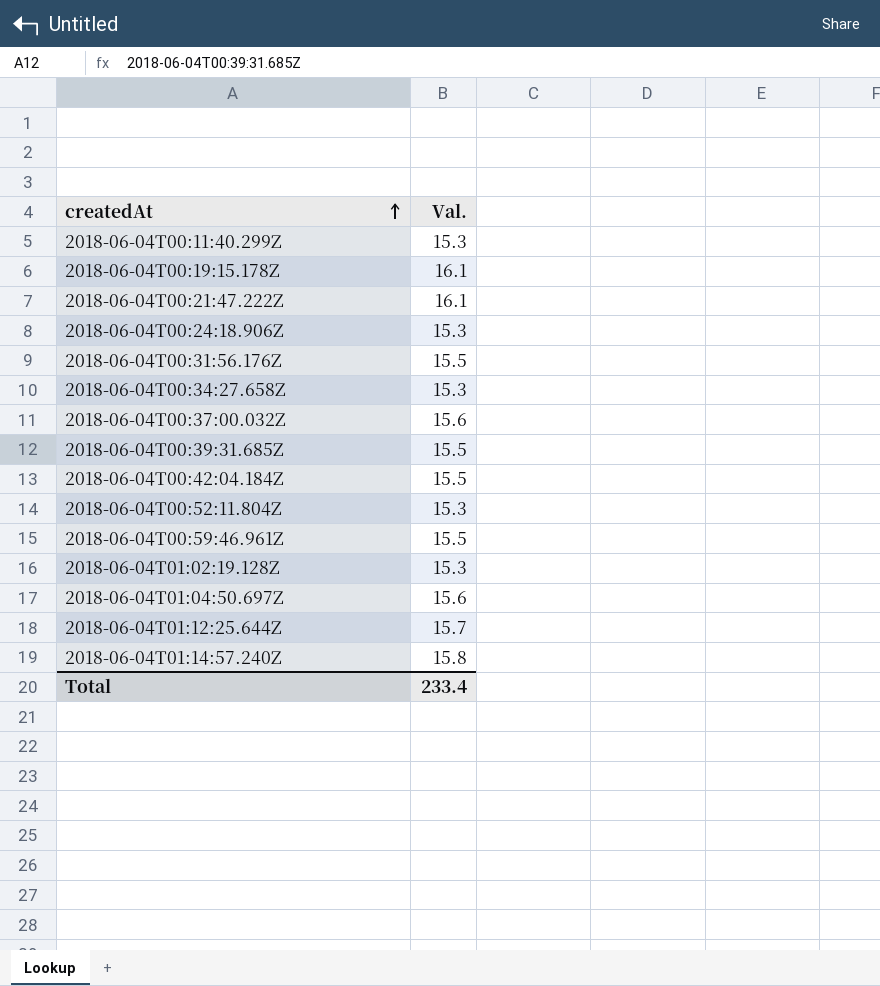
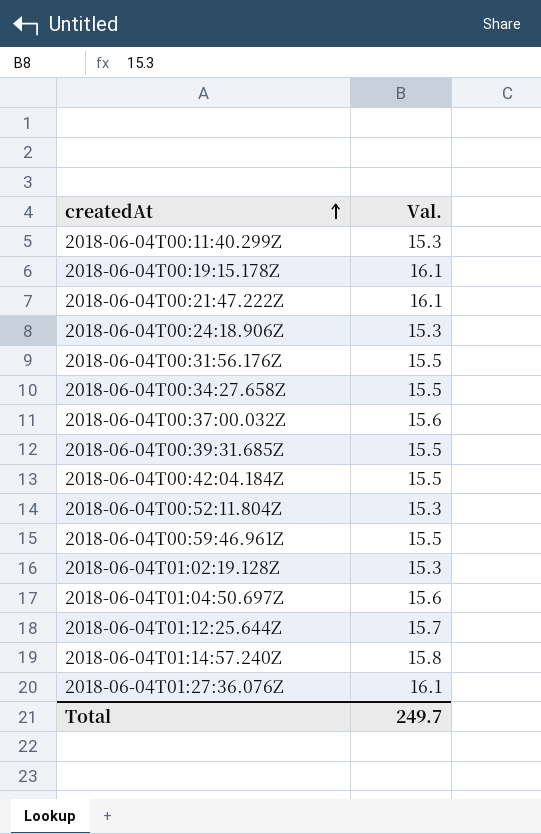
2018-06-04T00:34:27.658Z | Val.: 15.3 -> 15.5
row 2018-06-04T01:27:36.076Z: none -> 16.1
Total | Val.: 233.4 -> 249.7

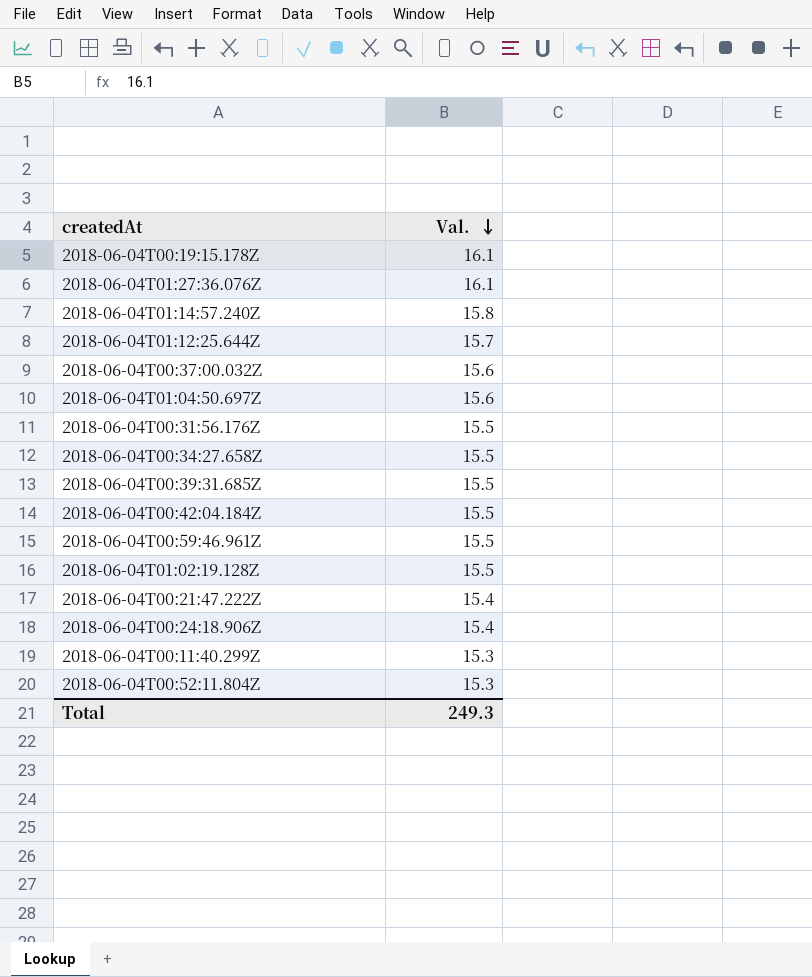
row order: createdAt ascending -> Val. descending
2018-06-04T01:02:19.128Z | Val.: 15.3 -> 15.5
2018-06-04T00:21:47.222Z | Val.: 16.1 -> 15.4
2018-06-04T00:24:18.906Z | Val.: 15.3 -> 15.4
Total | Val.: 249.7 -> 249.3

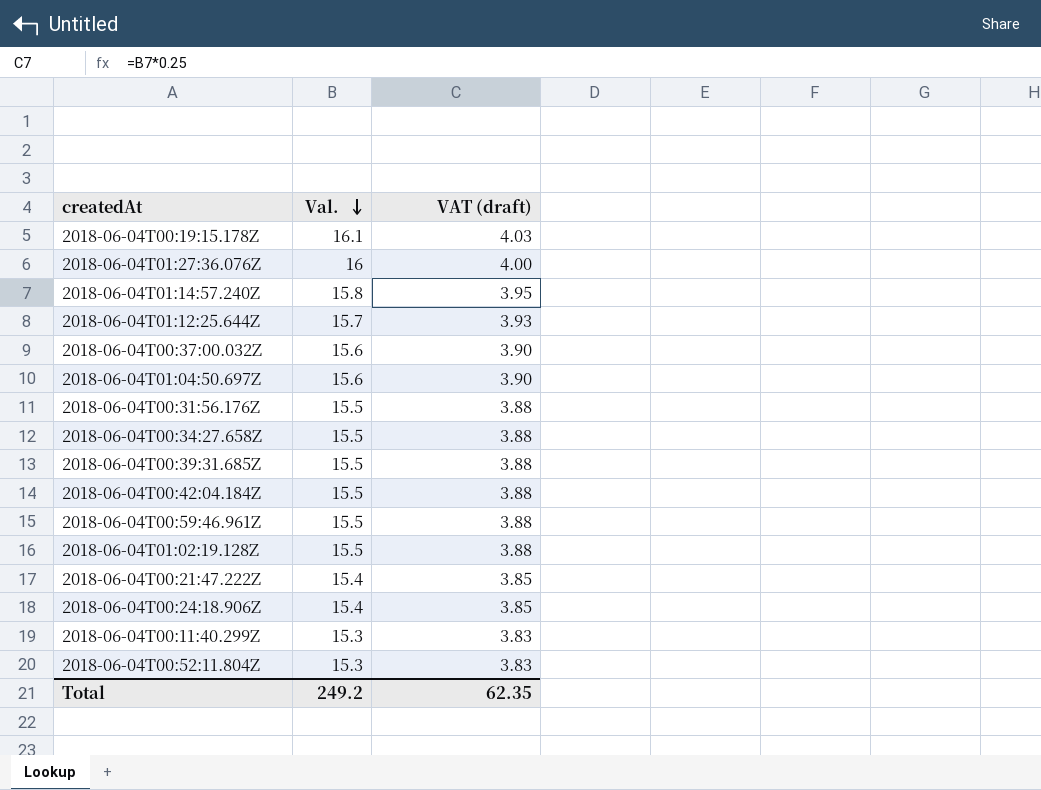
column VAT (draft) | formula: none -> [Val.] * 0.25
2018-06-04T01:27:36.076Z | Val.: 16.1 -> 16
Total | Val.: 249.3 -> 249.2

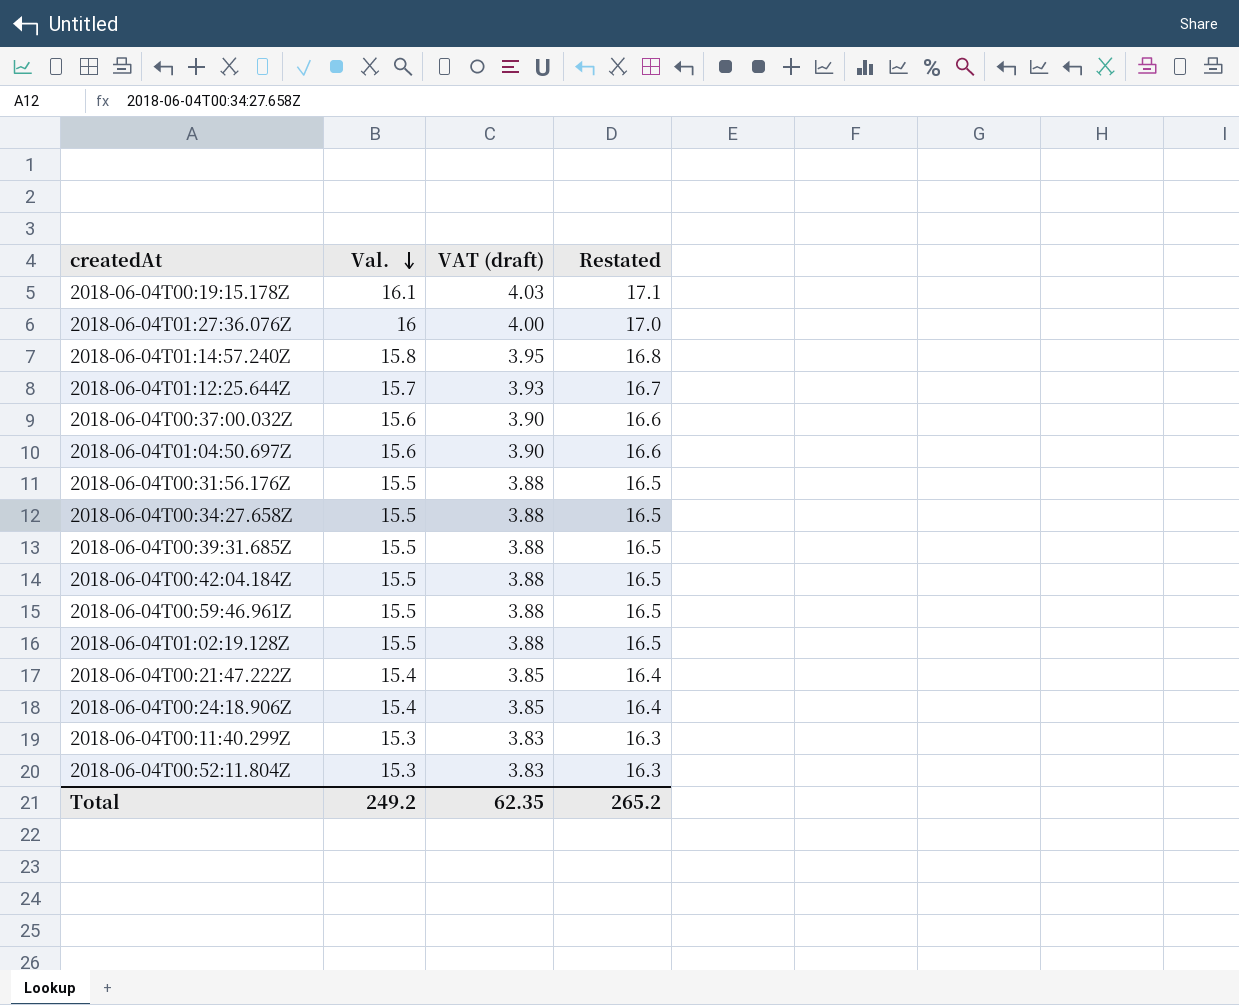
column Restated | formula: none -> [Val.] + 1

